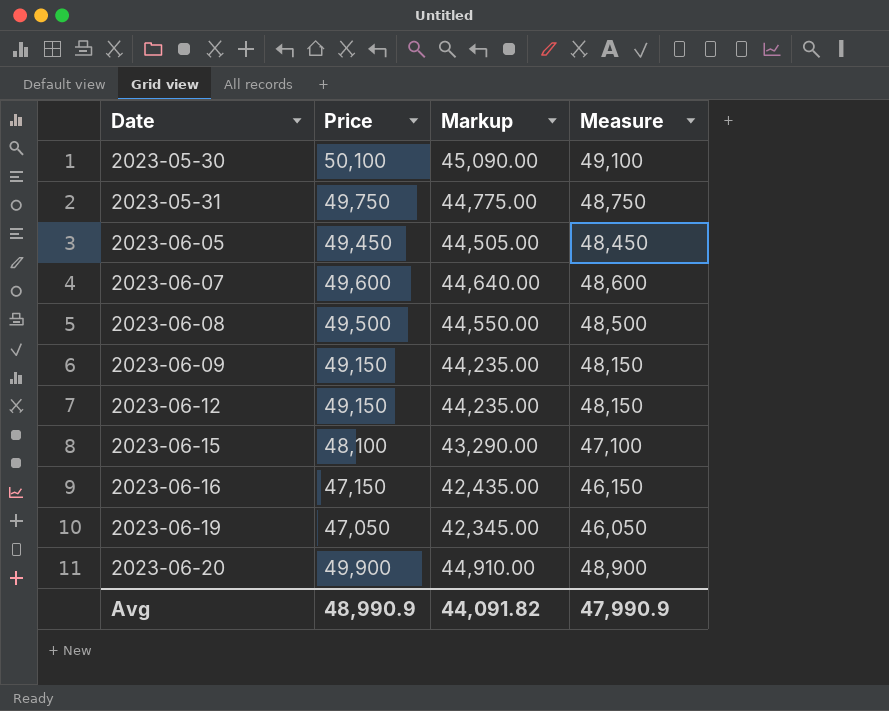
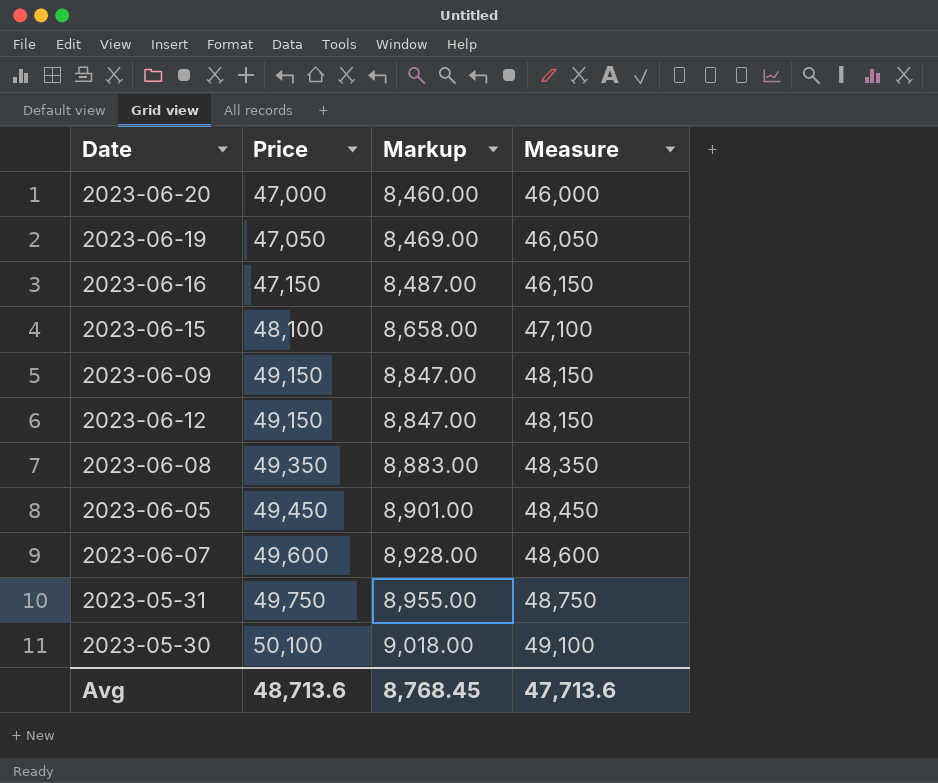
row order: Date ascending -> Price ascending
column Markup | formula: [Price] * 0.9 -> [Price] * 0.18
2023-06-20 | Price: 49,900 -> 47,000
2023-06-20 | Measure: 48,900 -> 46,000
2023-06-08 | Price: 49,500 -> 49,350
2023-06-08 | Measure: 48,500 -> 48,350
Avg | Price: 48,990.9 -> 48,713.6
Avg | Markup: 44,091.82 -> 8,768.45
Avg | Measure: 47,990.9 -> 47,713.6

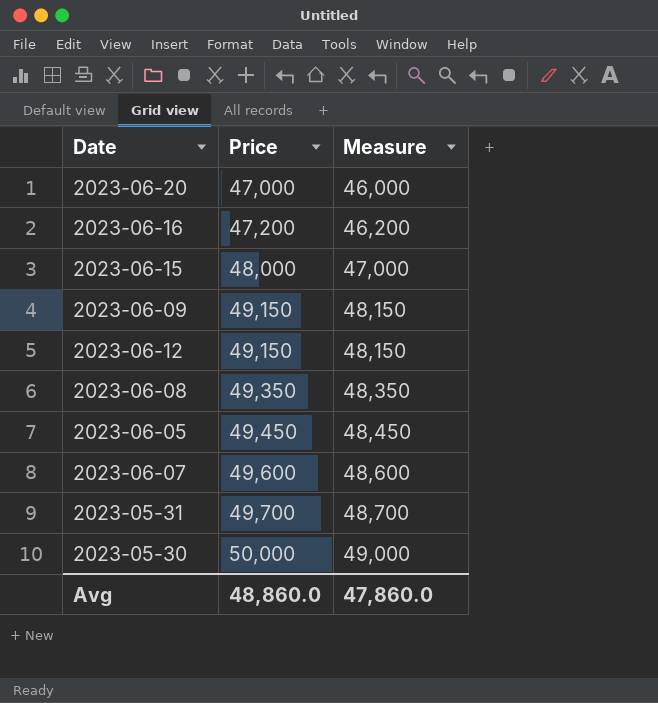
column Markup | formula: [Price] * 0.18 -> none
row 2023-06-19: 47,050 | 8,469.00 | 46,050 -> none
2023-06-16 | Price: 47,150 -> 47,200
2023-06-16 | Measure: 46,150 -> 46,200
2023-06-15 | Price: 48,100 -> 48,000
2023-06-15 | Measure: 47,100 -> 47,000
2023-05-31 | Price: 49,750 -> 49,700
2023-05-31 | Measure: 48,750 -> 48,700
2023-05-30 | Price: 50,100 -> 50,000
2023-05-30 | Measure: 49,100 -> 49,000
Avg | Price: 48,713.6 -> 48,860.0
Avg | Measure: 47,713.6 -> 47,860.0

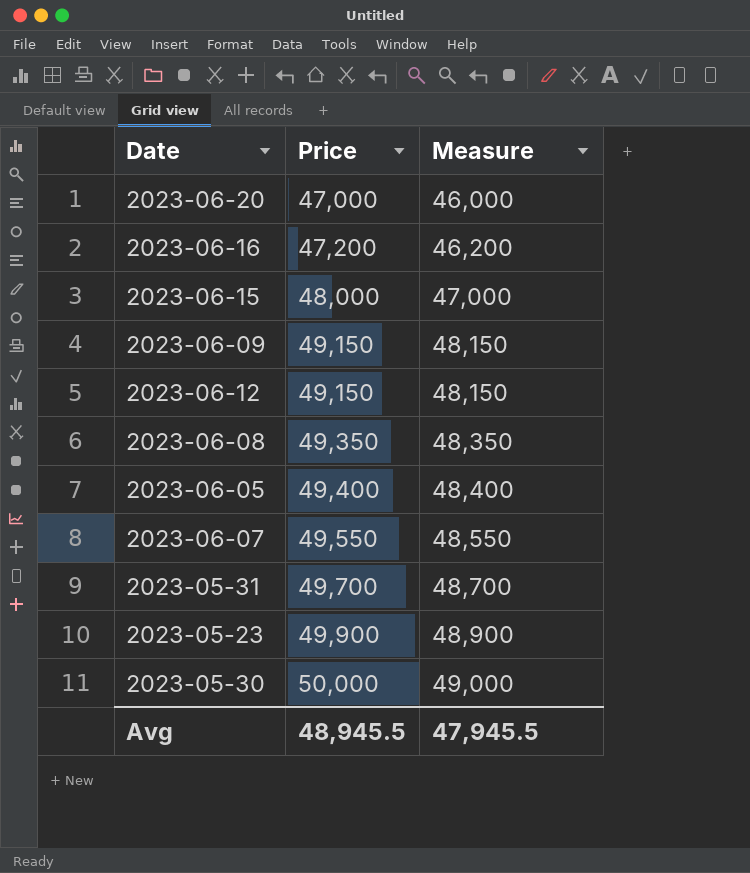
2023-06-05 | Price: 49,450 -> 49,400
2023-06-05 | Measure: 48,450 -> 48,400
2023-06-07 | Price: 49,600 -> 49,550
2023-06-07 | Measure: 48,600 -> 48,550
row 2023-05-23: none -> 49,900 | 48,900
Avg | Price: 48,860.0 -> 48,945.5
Avg | Measure: 47,860.0 -> 47,945.5

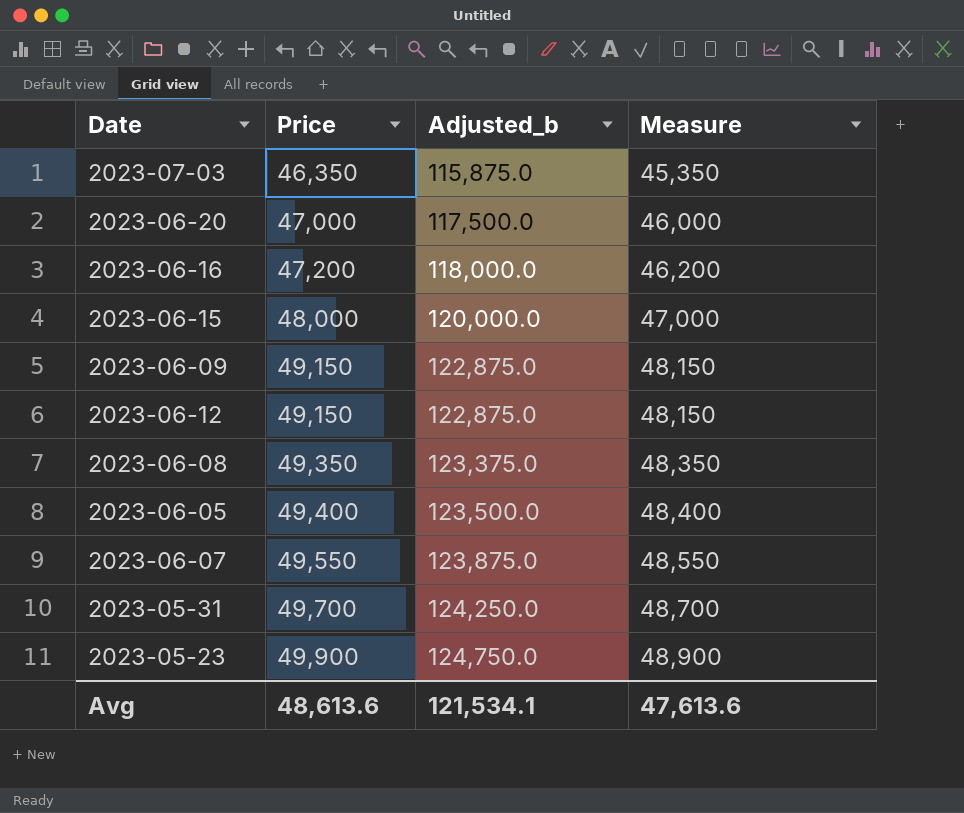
column Adjusted_b | formula: none -> [Price] * 2.5
row 2023-05-30: 50,000 | 49,000 -> none
row 2023-07-03: none -> 46,350 | 115,875.0 | 45,350
Avg | Price: 48,945.5 -> 48,613.6
Avg | Measure: 47,945.5 -> 47,613.6

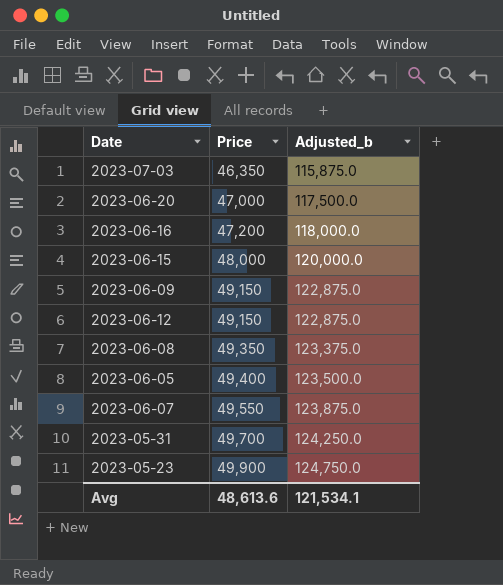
column Measure | formula: [Price] - 1000 -> none

